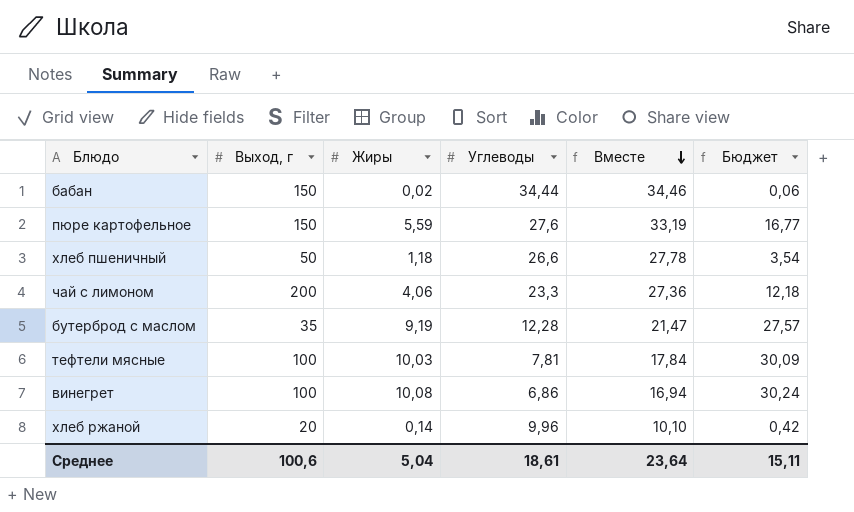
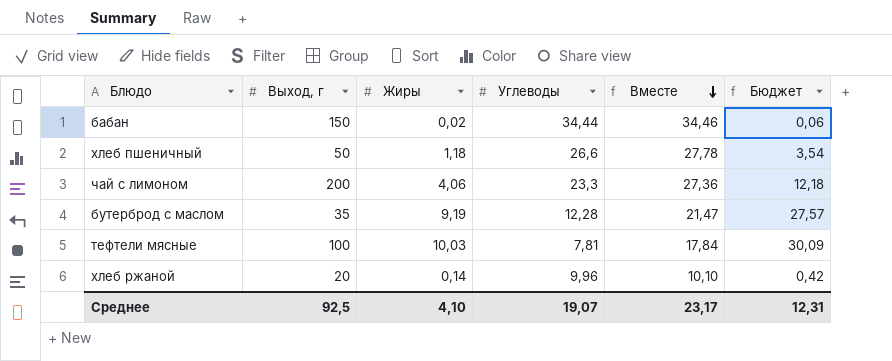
row пюре картофельное: 150 | 5,59 | 27,6 | 33,19 | 16,77 -> none
row винегрет: 100 | 10,08 | 6,86 | 16,94 | 30,24 -> none
Среднее | Выход, г: 100,6 -> 92,5
Среднее | Жиры: 5,04 -> 4,10
Среднее | Углеводы: 18,61 -> 19,07
Среднее | Вместе: 23,64 -> 23,17
Среднее | Бюджет: 15,11 -> 12,31

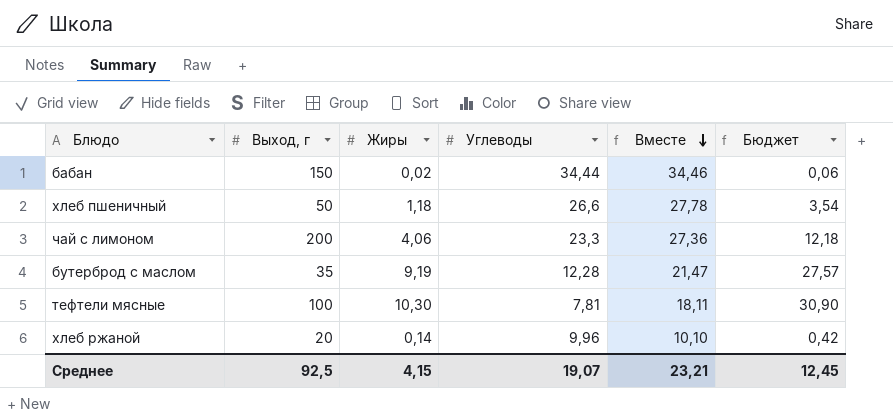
тефтели мясные | Жиры: 10,03 -> 10,30
тефтели мясные | Вместе: 17,84 -> 18,11
тефтели мясные | Бюджет: 30,09 -> 30,90
Среднее | Жиры: 4,10 -> 4,15
Среднее | Вместе: 23,17 -> 23,21
Среднее | Бюджет: 12,31 -> 12,45

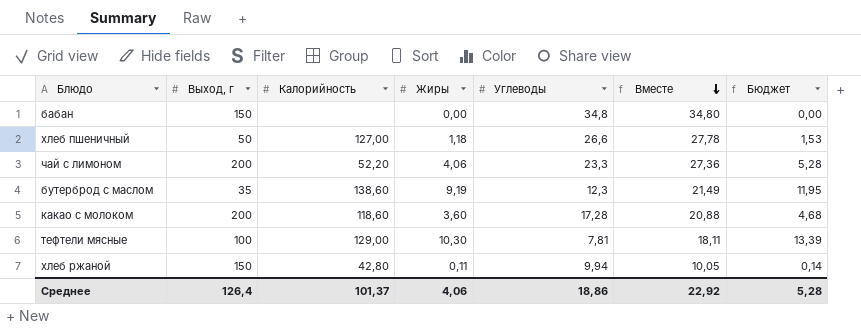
column Калорийность | position: none -> 3
column Бюджет | formula: [Жиры] * 3 -> [Жиры] * 1,3
бабан | Жиры: 0,02 -> 0,00
бабан | Углеводы: 34,44 -> 34,8
бабан | Вместе: 34,46 -> 34,80
бутерброд с маслом | Углеводы: 12,28 -> 12,3
бутерброд с маслом | Вместе: 21,47 -> 21,49
row какао с молоком: none -> 200 | 118,60 | 3,60 | 17,28 | 20,88 | 4,68
хлеб ржаной | Выход, г: 20 -> 150
хлеб ржаной | Жиры: 0,14 -> 0,11
хлеб ржаной | Углеводы: 9,96 -> 9,94
хлеб ржаной | Вместе: 10,10 -> 10,05
Среднее | Выход, г: 92,5 -> 126,4
Среднее | Жиры: 4,15 -> 4,06
Среднее | Углеводы: 19,07 -> 18,86
Среднее | Вместе: 23,21 -> 22,92
Среднее | Бюджет: 12,45 -> 5,28

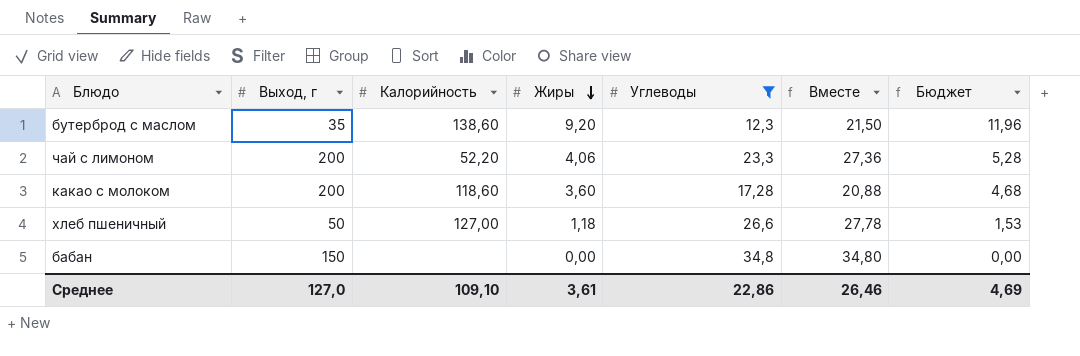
filter: none -> Углеводы >= 12,3
row order: Вместе descending -> Жиры descending
бутерброд с маслом | Жиры: 9,19 -> 9,20
бутерброд с маслом | Вместе: 21,49 -> 21,50
бутерброд с маслом | Бюджет: 11,95 -> 11,96
Среднее | Выход, г: 126,4 -> 127,0
Среднее | Калорийность: 101,37 -> 109,10
Среднее | Жиры: 4,06 -> 3,61
Среднее | Углеводы: 18,86 -> 22,86
Среднее | Вместе: 22,92 -> 26,46
Среднее | Бюджет: 5,28 -> 4,69

